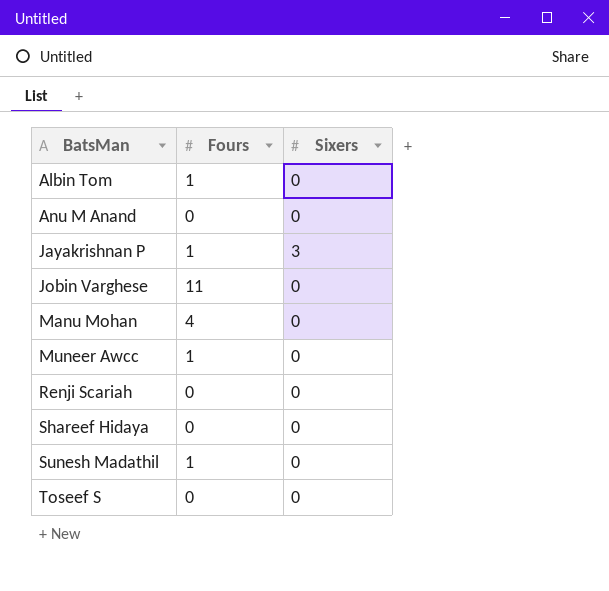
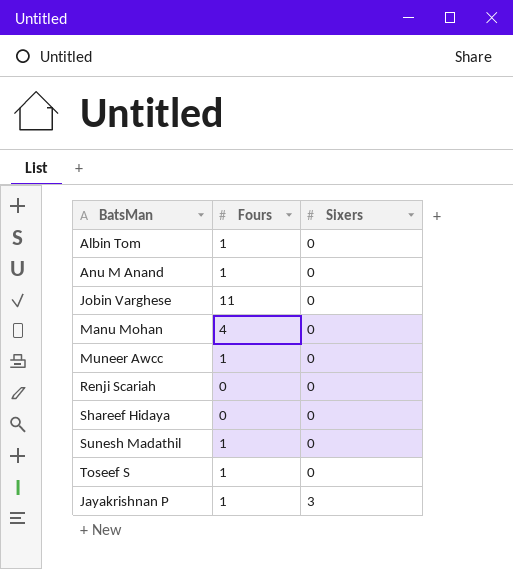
row order: BatsMan ascending -> Sixers ascending
Anu M Anand | Fours: 0 -> 1
Toseef S | Fours: 0 -> 1

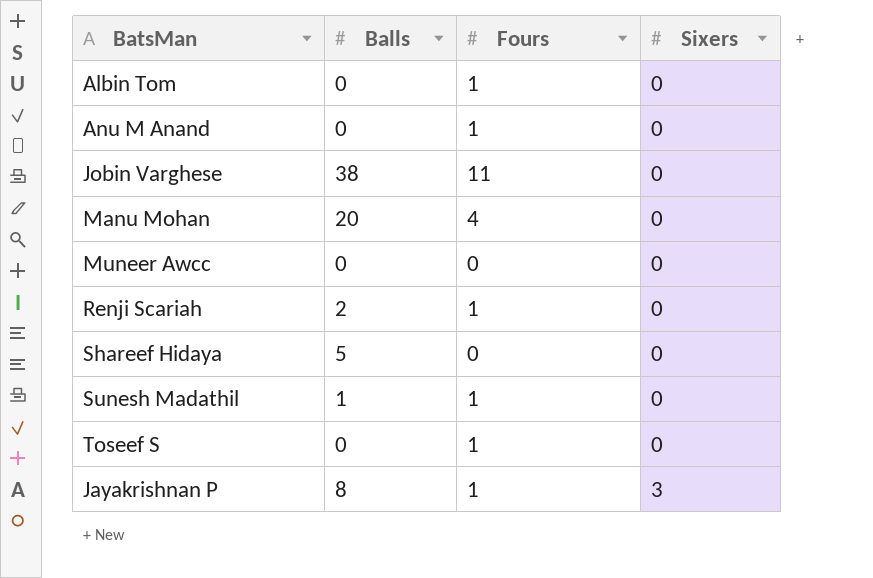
column Balls | position: none -> 2
Muneer Awcc | Fours: 1 -> 0
Renji Scariah | Fours: 0 -> 1

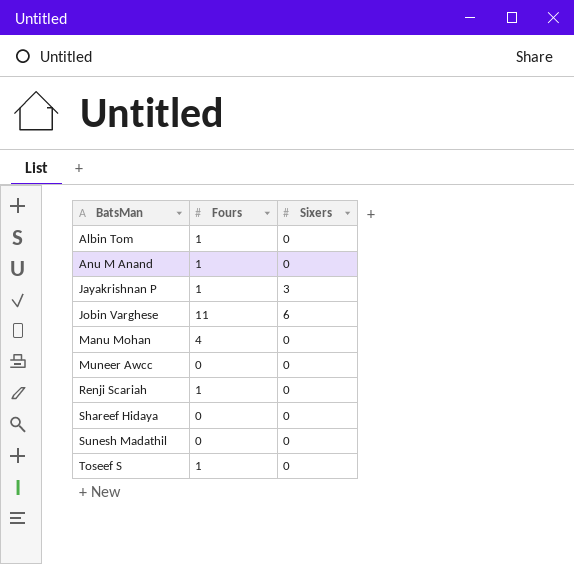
row order: Sixers ascending -> BatsMan ascending
column Balls | position: 2 -> none
Jobin Varghese | Sixers: 0 -> 6
Sunesh Madathil | Fours: 1 -> 0

